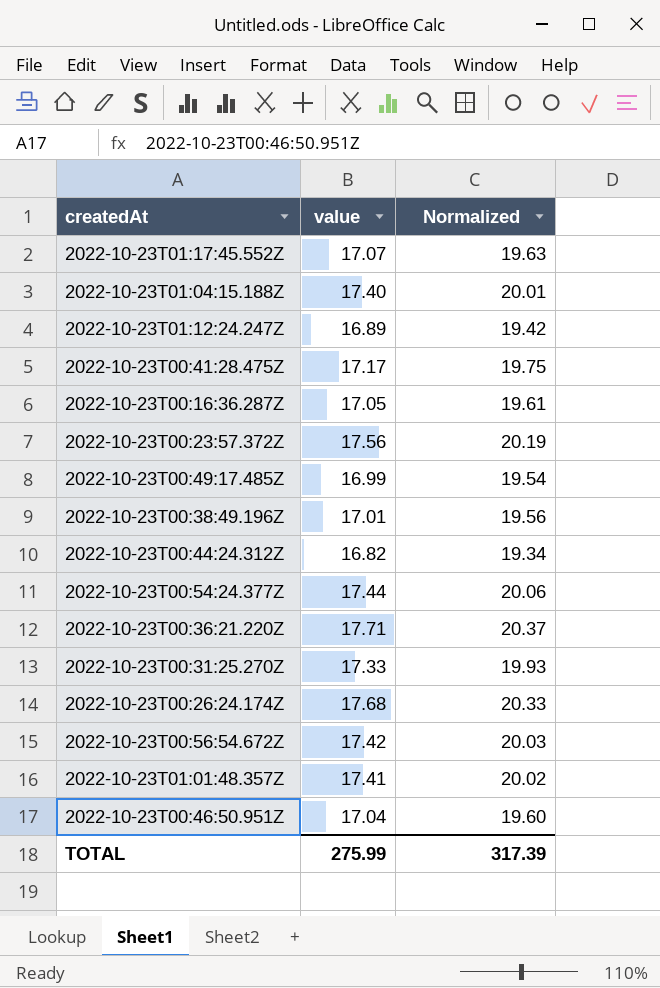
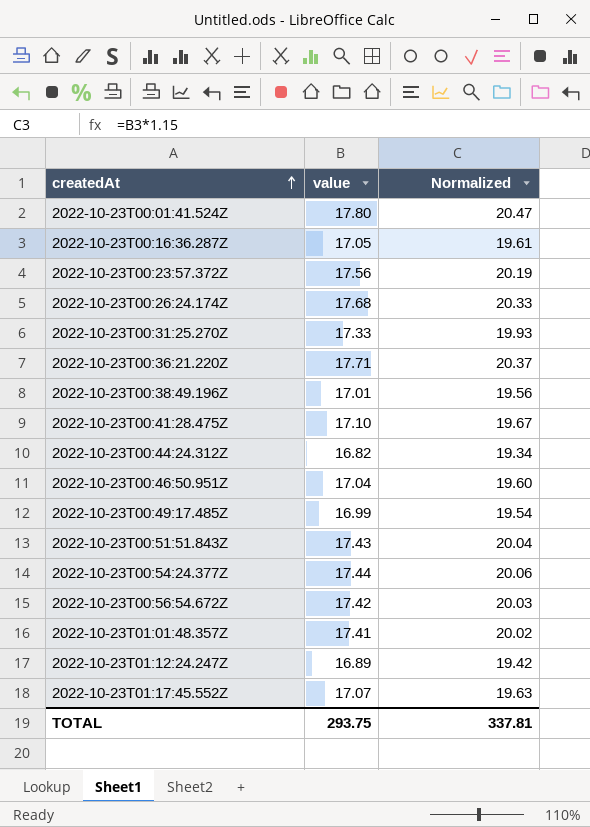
row order: none -> createdAt ascending
row 2022-10-23T01:04:15.188Z: 17.40 | 20.01 -> none
row 2022-10-23T00:01:41.524Z: none -> 17.80 | 20.47
2022-10-23T00:41:28.475Z | value: 17.17 -> 17.10
2022-10-23T00:41:28.475Z | Normalized: 19.75 -> 19.67
row 2022-10-23T00:51:51.843Z: none -> 17.43 | 20.04
TOTAL | value: 275.99 -> 293.75
TOTAL | Normalized: 317.39 -> 337.81

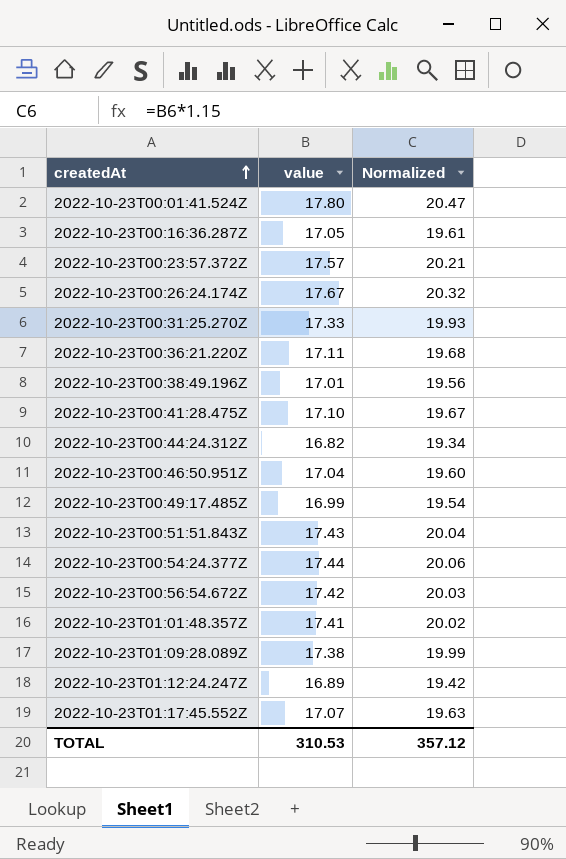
2022-10-23T00:23:57.372Z | value: 17.56 -> 17.57
2022-10-23T00:23:57.372Z | Normalized: 20.19 -> 20.21
2022-10-23T00:26:24.174Z | value: 17.68 -> 17.67
2022-10-23T00:26:24.174Z | Normalized: 20.33 -> 20.32
2022-10-23T00:36:21.220Z | value: 17.71 -> 17.11
2022-10-23T00:36:21.220Z | Normalized: 20.37 -> 19.68
row 2022-10-23T01:09:28.089Z: none -> 17.38 | 19.99
TOTAL | value: 293.75 -> 310.53
TOTAL | Normalized: 337.81 -> 357.12

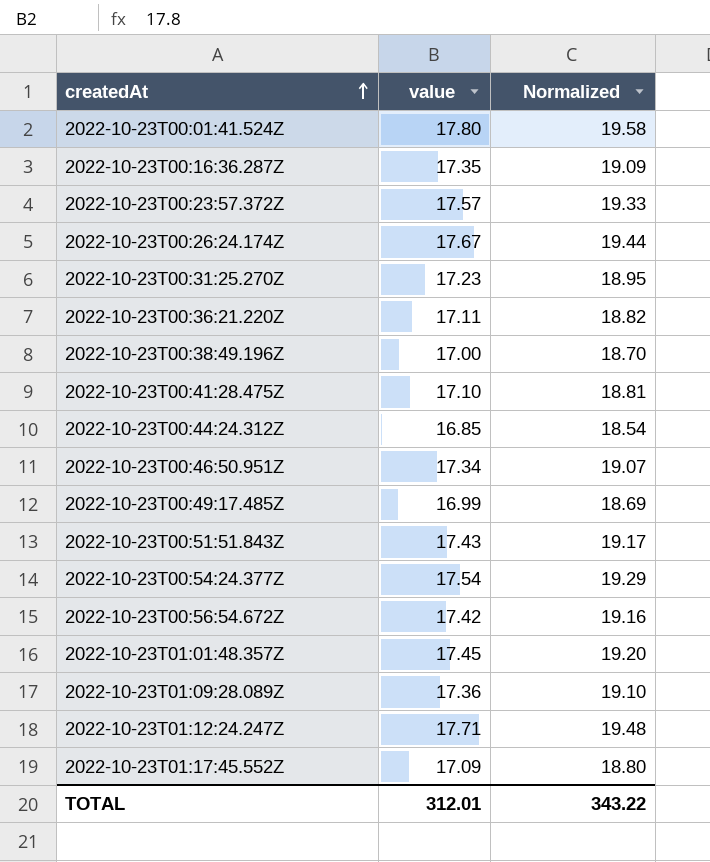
column Normalized | formula: [value] * 1.15 -> [value] * 1.1
2022-10-23T00:16:36.287Z | value: 17.05 -> 17.35
2022-10-23T00:31:25.270Z | value: 17.33 -> 17.23
2022-10-23T00:38:49.196Z | value: 17.01 -> 17.00
2022-10-23T00:44:24.312Z | value: 16.82 -> 16.85
2022-10-23T00:46:50.951Z | value: 17.04 -> 17.34
2022-10-23T00:54:24.377Z | value: 17.44 -> 17.54
2022-10-23T01:01:48.357Z | value: 17.41 -> 17.45
2022-10-23T01:09:28.089Z | value: 17.38 -> 17.36
2022-10-23T01:12:24.247Z | value: 16.89 -> 17.71
2022-10-23T01:17:45.552Z | value: 17.07 -> 17.09
TOTAL | value: 310.53 -> 312.01
TOTAL | Normalized: 357.12 -> 343.22

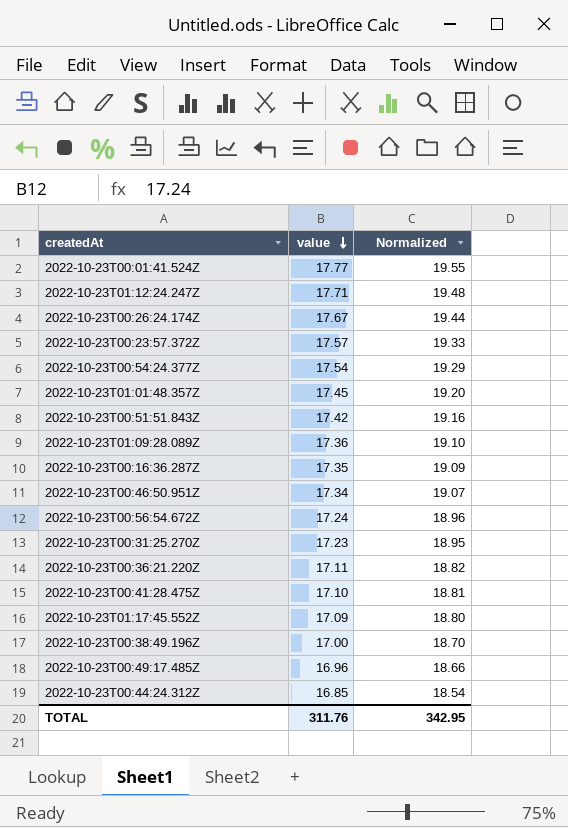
row order: createdAt ascending -> value descending
2022-10-23T00:01:41.524Z | value: 17.80 -> 17.77
2022-10-23T00:01:41.524Z | Normalized: 19.58 -> 19.55
2022-10-23T00:51:51.843Z | value: 17.43 -> 17.42
2022-10-23T00:51:51.843Z | Normalized: 19.17 -> 19.16
2022-10-23T00:56:54.672Z | value: 17.42 -> 17.24
2022-10-23T00:56:54.672Z | Normalized: 19.16 -> 18.96
2022-10-23T00:49:17.485Z | value: 16.99 -> 16.96
2022-10-23T00:49:17.485Z | Normalized: 18.69 -> 18.66
TOTAL | value: 312.01 -> 311.76
TOTAL | Normalized: 343.22 -> 342.95

